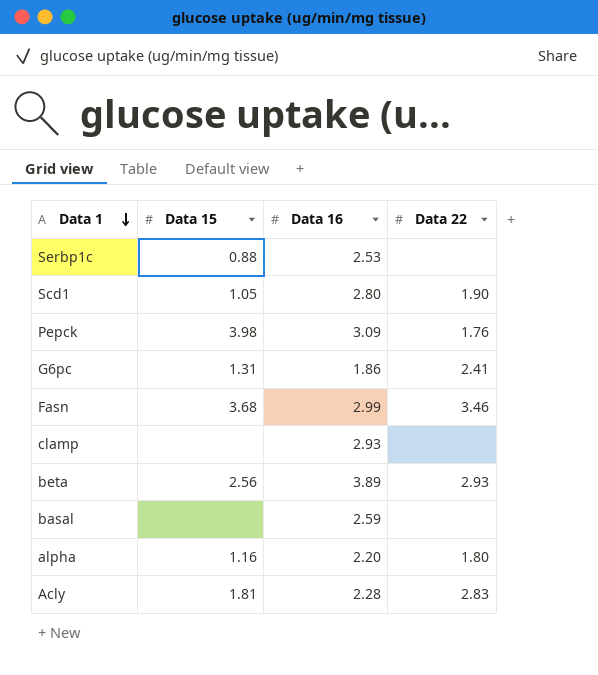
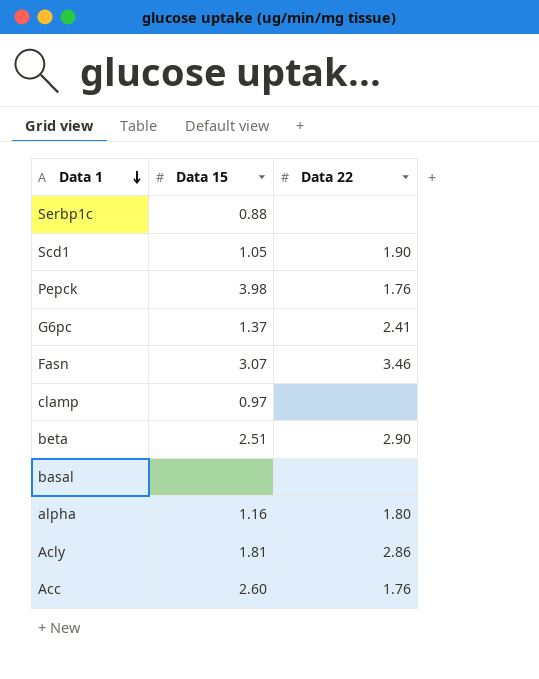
column Data 16 | position: 3 -> none
G6pc | Data 15: 1.31 -> 1.37
Fasn | Data 15: 3.68 -> 3.07
clamp | Data 15: none -> 0.97
beta | Data 15: 2.56 -> 2.51
beta | Data 22: 2.93 -> 2.90
Acly | Data 22: 2.83 -> 2.86
row Acc: none -> 2.60 | 1.76

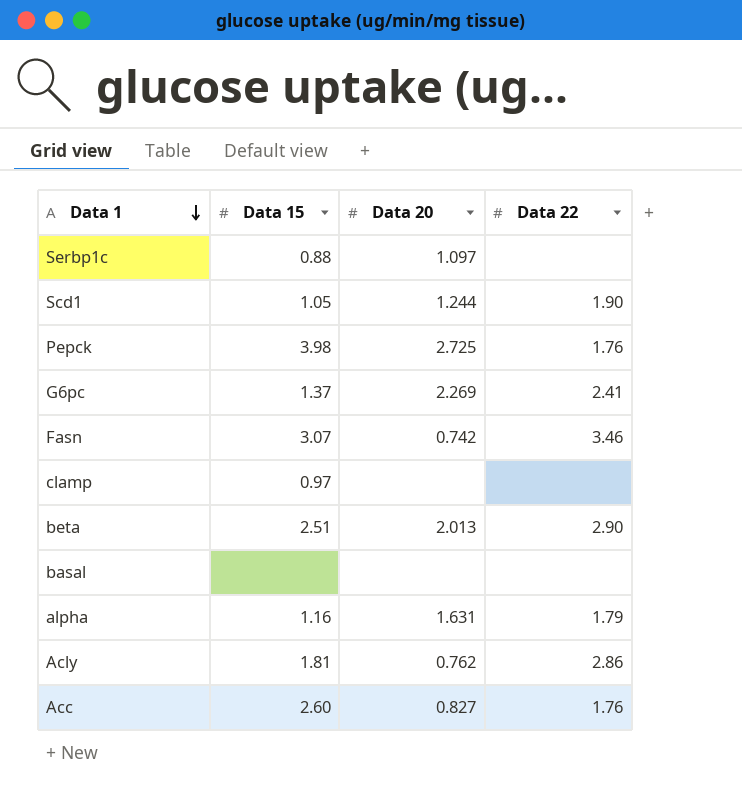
column Data 20 | position: none -> 3
alpha | Data 22: 1.80 -> 1.79

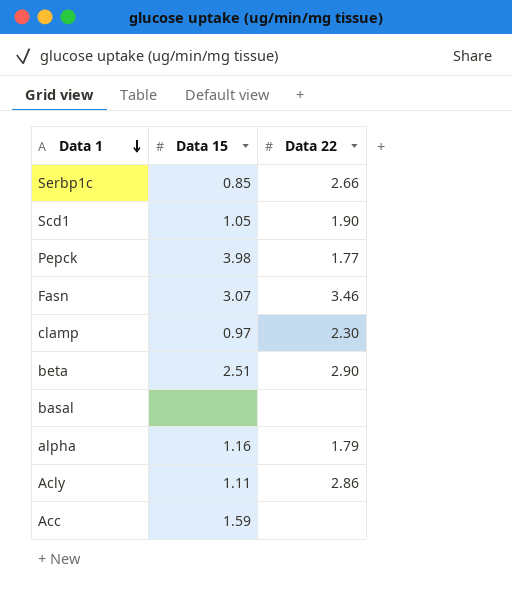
column Data 20 | position: 3 -> none
row G6pc: 1.37 | 2.269 | 2.41 -> none
Serbp1c | Data 15: 0.88 -> 0.85
Serbp1c | Data 22: none -> 2.66
Pepck | Data 22: 1.76 -> 1.77
clamp | Data 22: none -> 2.30
Acly | Data 15: 1.81 -> 1.11
Acc | Data 15: 2.60 -> 1.59
Acc | Data 22: 1.76 -> none

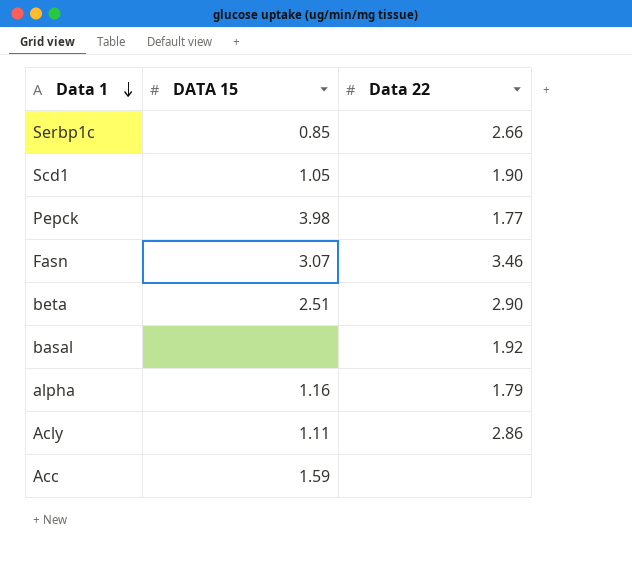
column name: Data 15 -> DATA 15
row clamp: 0.97 | 2.30 -> none
basal | Data 22: none -> 1.92

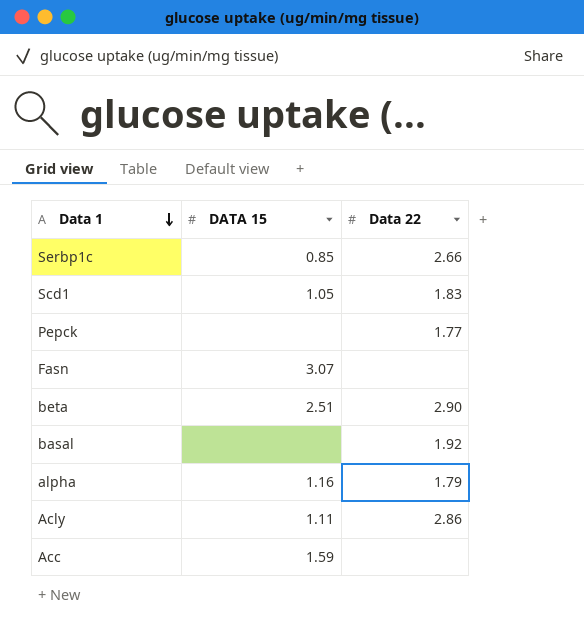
Scd1 | Data 22: 1.90 -> 1.83
Pepck | DATA 15: 3.98 -> none
Fasn | Data 22: 3.46 -> none

